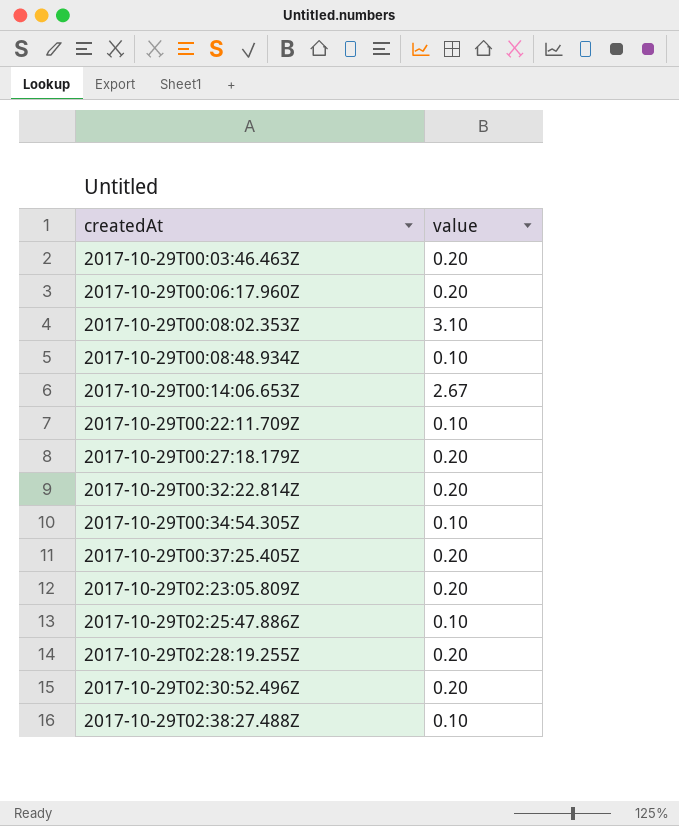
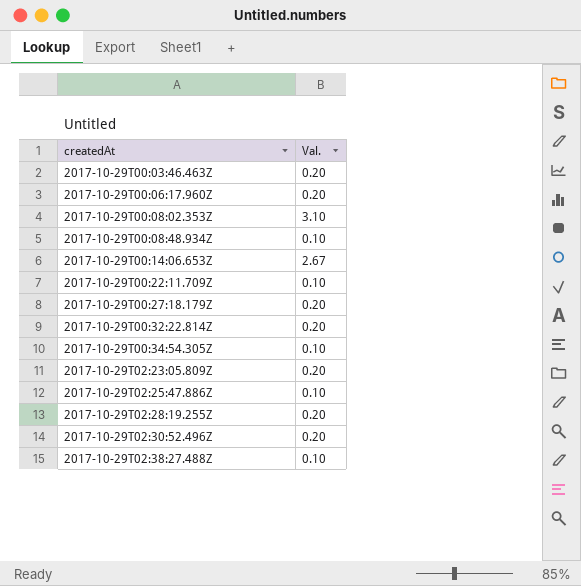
column name: value -> Val.
row 2017-10-29T00:37:25.405Z: 0.20 -> none

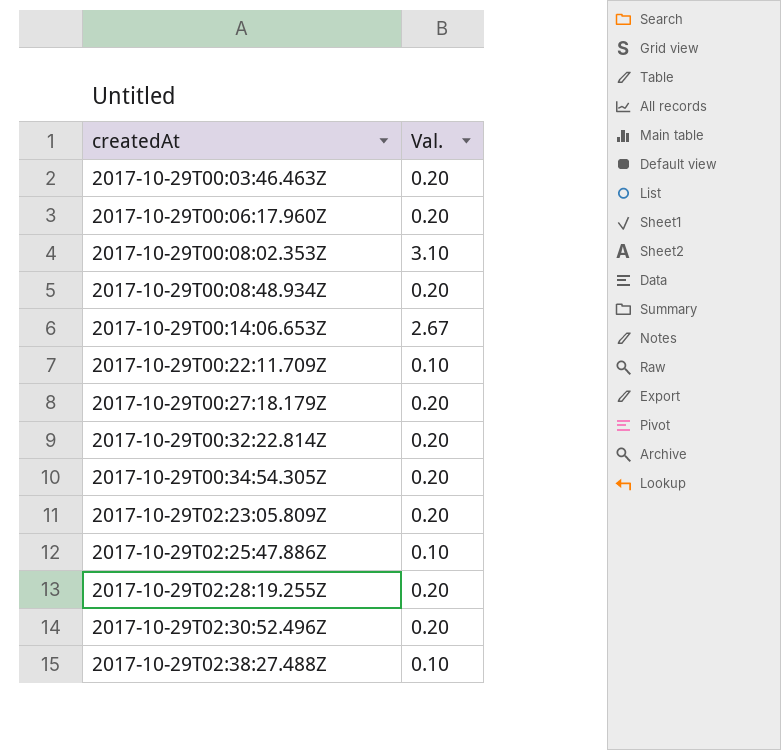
2017-10-29T00:08:48.934Z | Val.: 0.10 -> 0.20
2017-10-29T00:34:54.305Z | Val.: 0.10 -> 0.20

